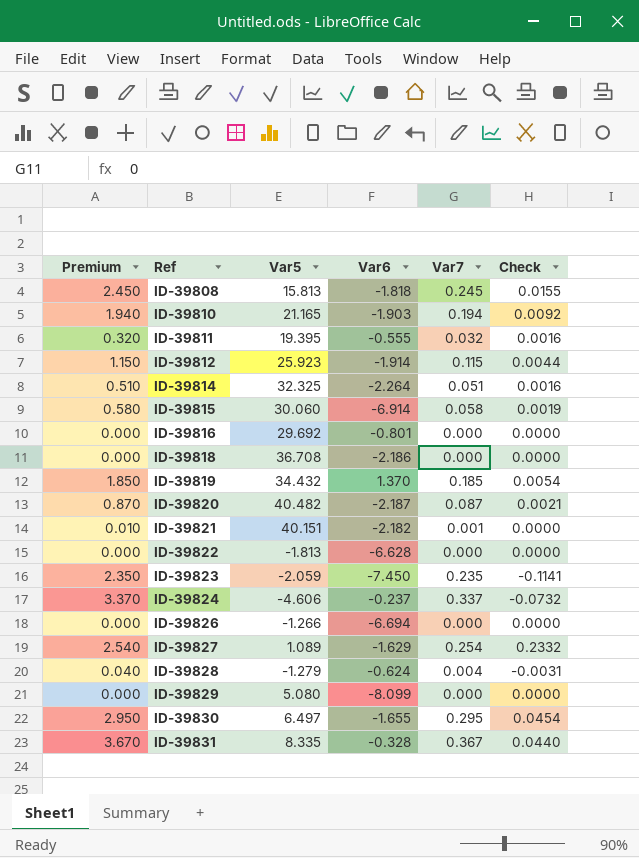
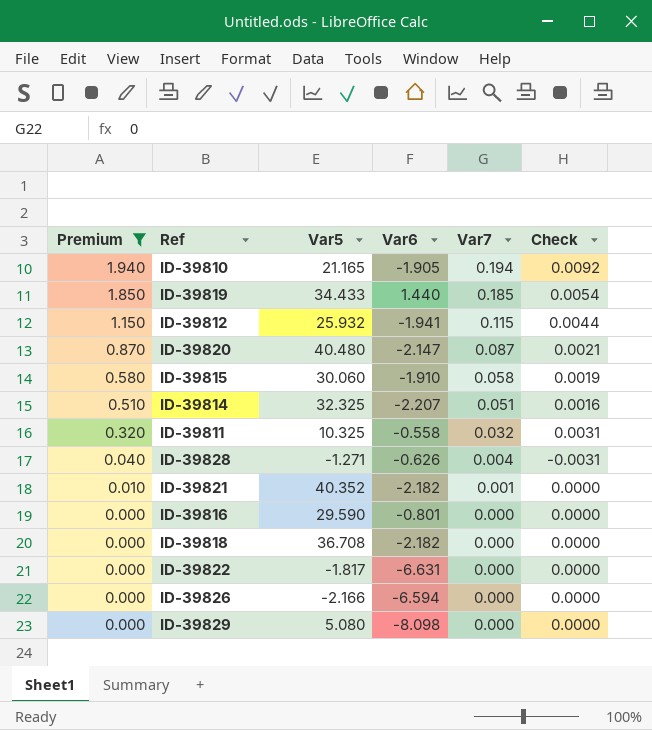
filter: none -> Premium <= 1.940
row order: Ref ascending -> Premium descending
ID-39810 | Var6: -1.903 -> -1.905
ID-39819 | Var5: 34.432 -> 34.433
ID-39819 | Var6: 1.370 -> 1.440
ID-39812 | Var5: 25.923 -> 25.932
ID-39812 | Var6: -1.914 -> -1.941
ID-39820 | Var5: 40.482 -> 40.480
ID-39820 | Var6: -2.187 -> -2.147
ID-39815 | Var6: -6.914 -> -1.910
ID-39814 | Var6: -2.264 -> -2.207
ID-39811 | Var5: 19.395 -> 10.325
ID-39811 | Var6: -0.555 -> -0.558
ID-39811 | Check: 0.0016 -> 0.0031
ID-39828 | Var5: -1.279 -> -1.271
ID-39828 | Var6: -0.624 -> -0.626
ID-39821 | Var5: 40.151 -> 40.352
ID-39816 | Var5: 29.692 -> 29.590
ID-39818 | Var6: -2.186 -> -2.182
ID-39822 | Var5: -1.813 -> -1.817
ID-39822 | Var6: -6.628 -> -6.631
ID-39826 | Var5: -1.266 -> -2.166
ID-39826 | Var6: -6.694 -> -6.594
ID-39829 | Var6: -8.099 -> -8.098

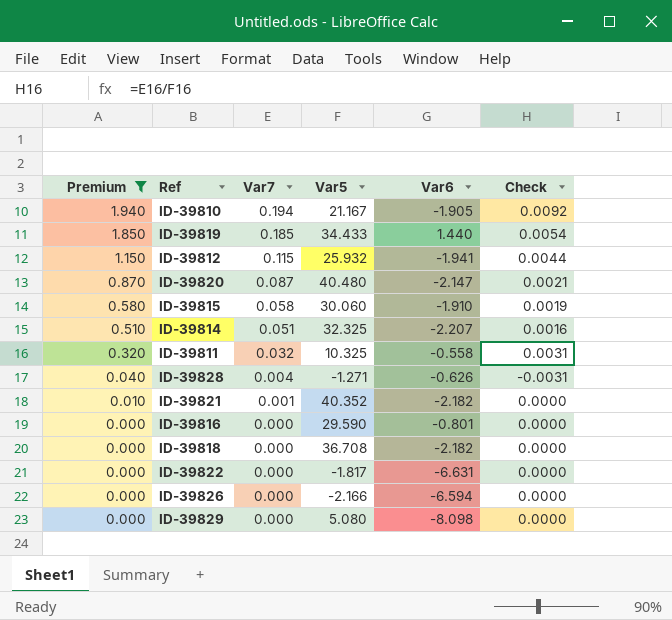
column Var7 | position: 5 -> 3
ID-39810 | Var5: 21.165 -> 21.167

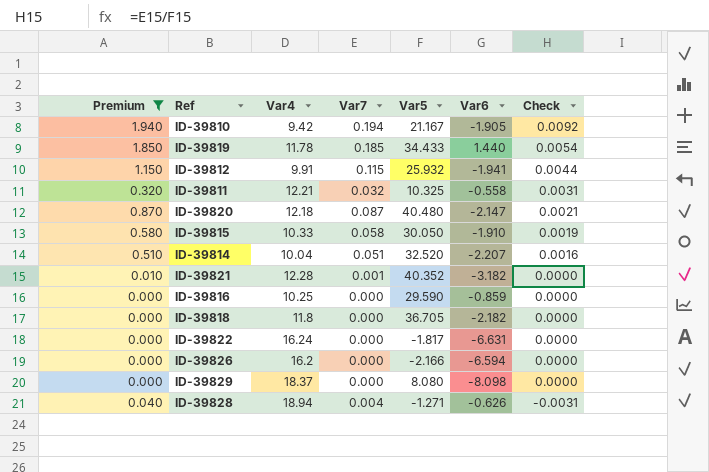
row order: Premium descending -> Check descending
column Var4 | position: none -> 3
ID-39815 | Var5: 30.060 -> 30.050
ID-39814 | Var5: 32.325 -> 32.520
ID-39821 | Var6: -2.182 -> -3.182
ID-39816 | Var6: -0.801 -> -0.859
ID-39818 | Var5: 36.708 -> 36.705
ID-39829 | Var5: 5.080 -> 8.080

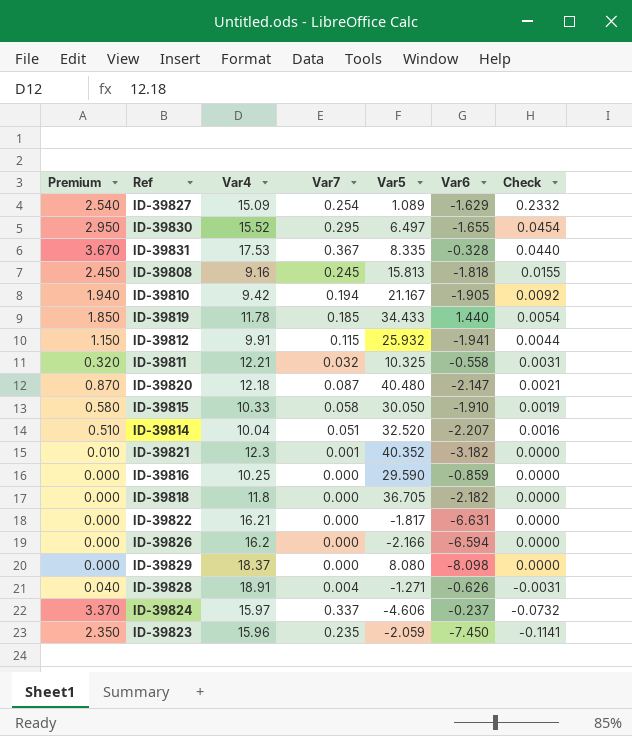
filter: Premium <= 1.940 -> none
ID-39821 | Var4: 12.28 -> 12.3
ID-39822 | Var4: 16.24 -> 16.21
ID-39828 | Var4: 18.94 -> 18.91

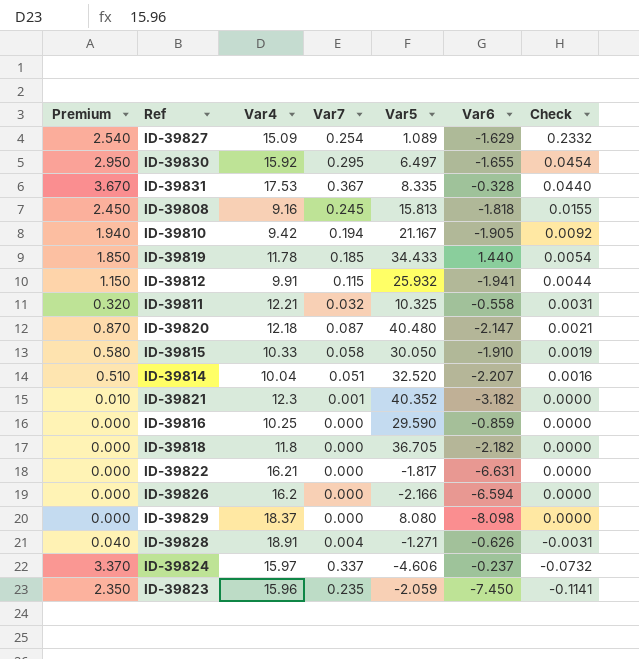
ID-39830 | Var4: 15.52 -> 15.92

